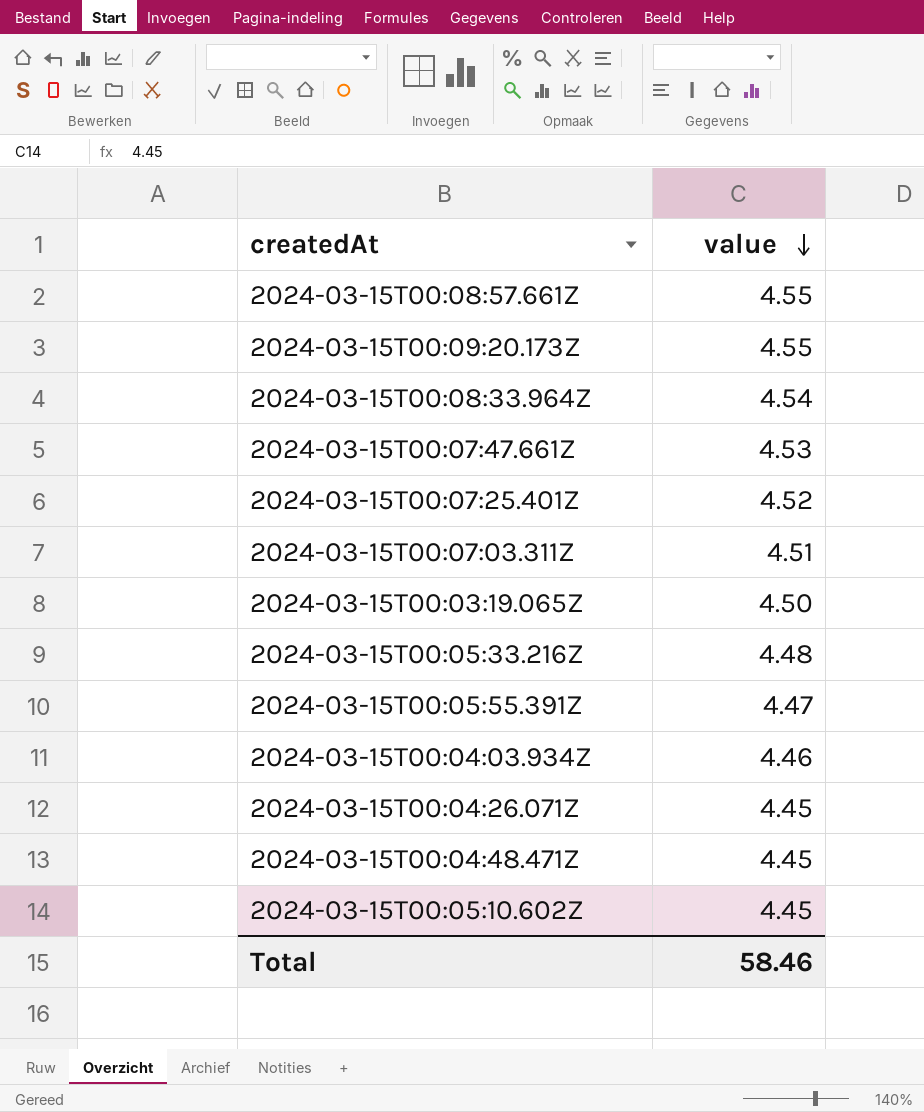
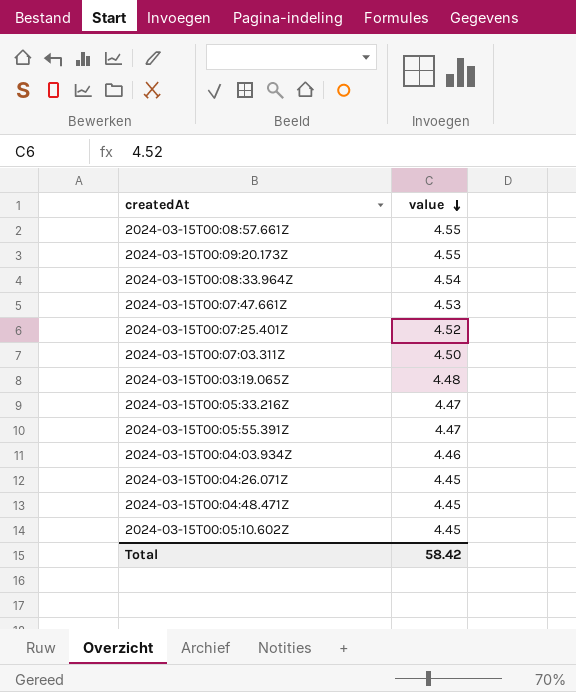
2024-03-15T00:07:03.311Z | value: 4.51 -> 4.50
2024-03-15T00:03:19.065Z | value: 4.50 -> 4.48
2024-03-15T00:05:33.216Z | value: 4.48 -> 4.47
Total | value: 58.46 -> 58.42

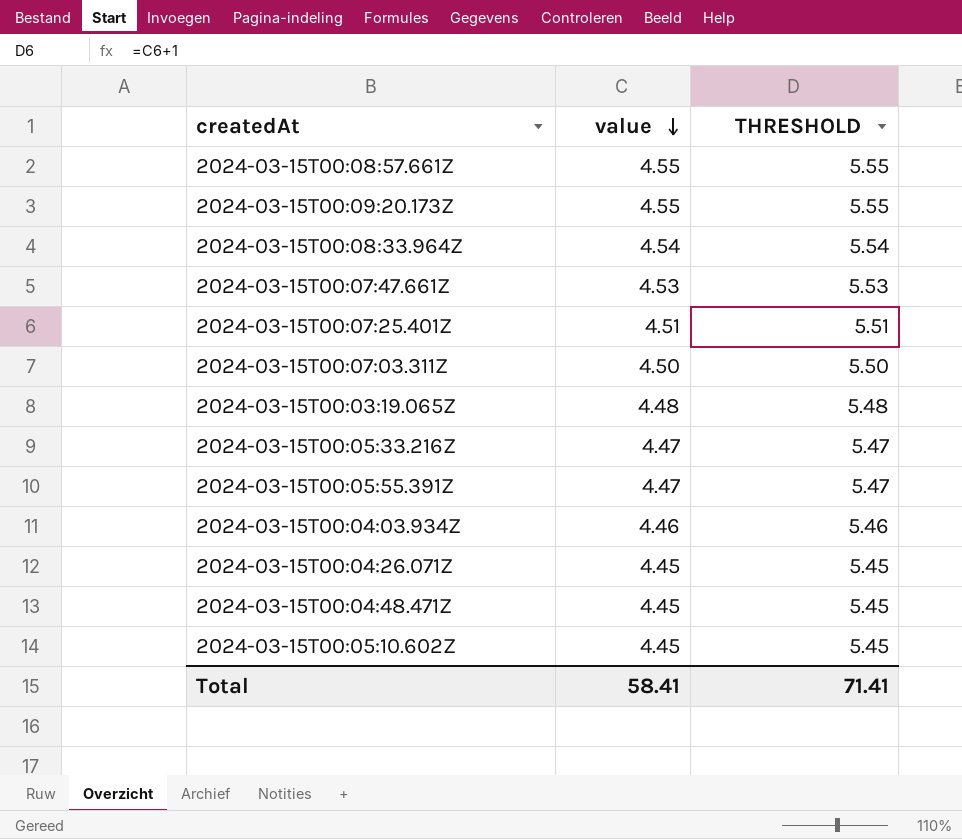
column THRESHOLD | formula: none -> [value] + 1
2024-03-15T00:07:25.401Z | value: 4.52 -> 4.51
Total | value: 58.42 -> 58.41

